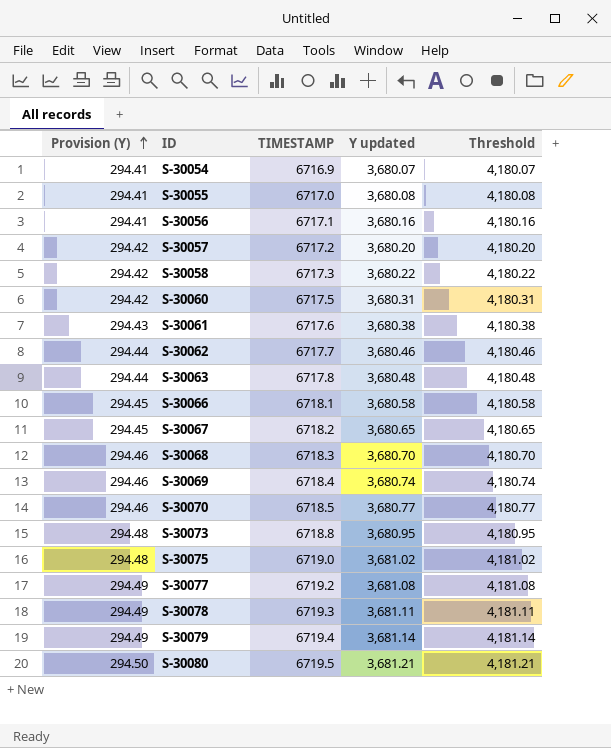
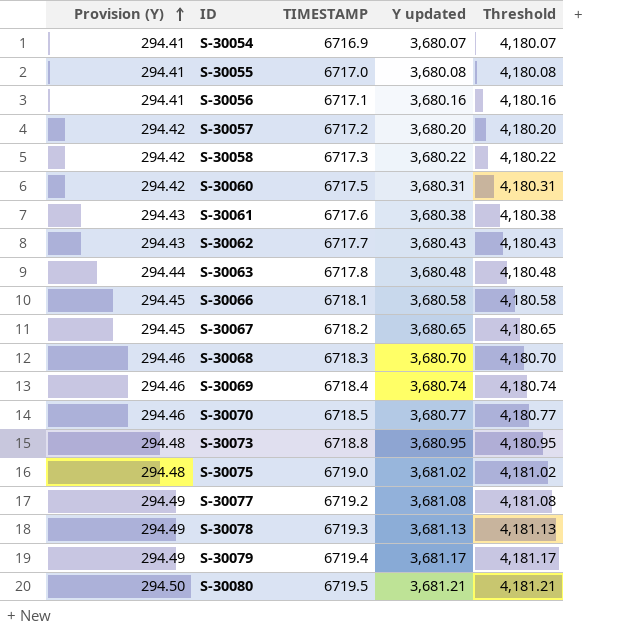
S-30062 | Provision (Y): 294.44 -> 294.43
S-30062 | Y updated: 3,680.46 -> 3,680.43
S-30062 | Threshold: 4,180.46 -> 4,180.43
S-30078 | Y updated: 3,681.11 -> 3,681.13
S-30078 | Threshold: 4,181.11 -> 4,181.13
S-30079 | Y updated: 3,681.14 -> 3,681.17
S-30079 | Threshold: 4,181.14 -> 4,181.17

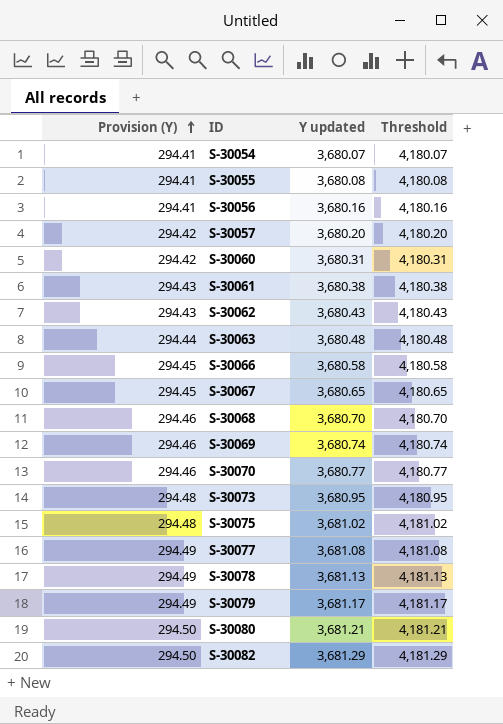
column TIMESTAMP | position: 3 -> none
row S-30058: 294.42 | 6717.3 | 3,680.22 | 4,180.22 -> none
row S-30082: none -> 294.50 | 3,681.29 | 4,181.29

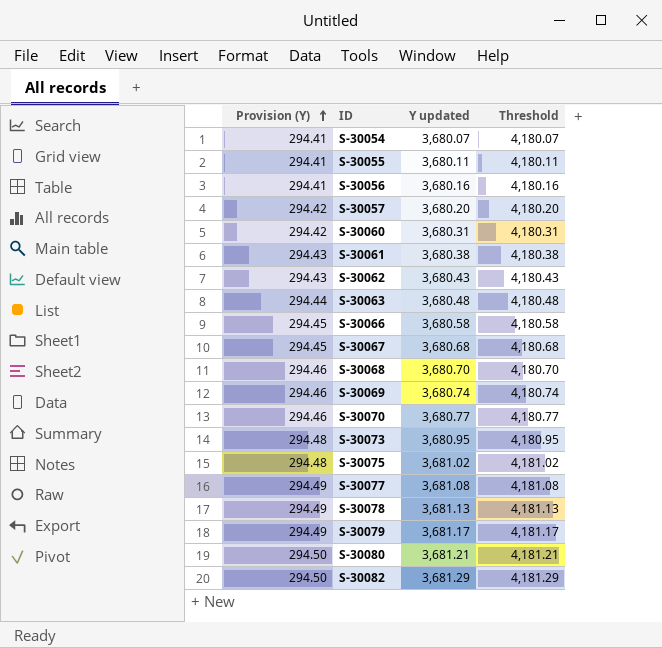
S-30055 | Y updated: 3,680.08 -> 3,680.11
S-30055 | Threshold: 4,180.08 -> 4,180.11
S-30067 | Y updated: 3,680.65 -> 3,680.68
S-30067 | Threshold: 4,180.65 -> 4,180.68

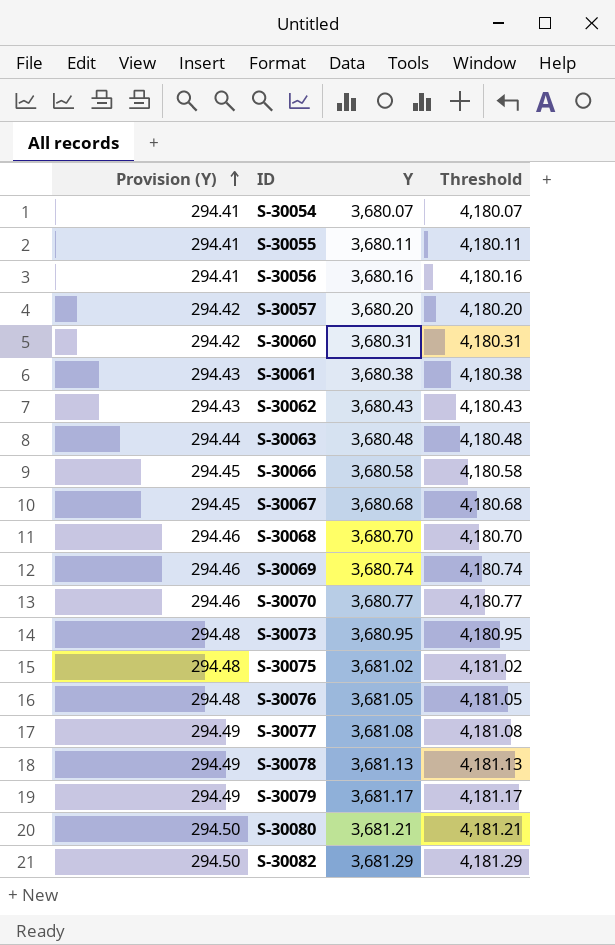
column name: Y updated -> Y
row S-30076: none -> 294.48 | 3,681.05 | 4,181.05

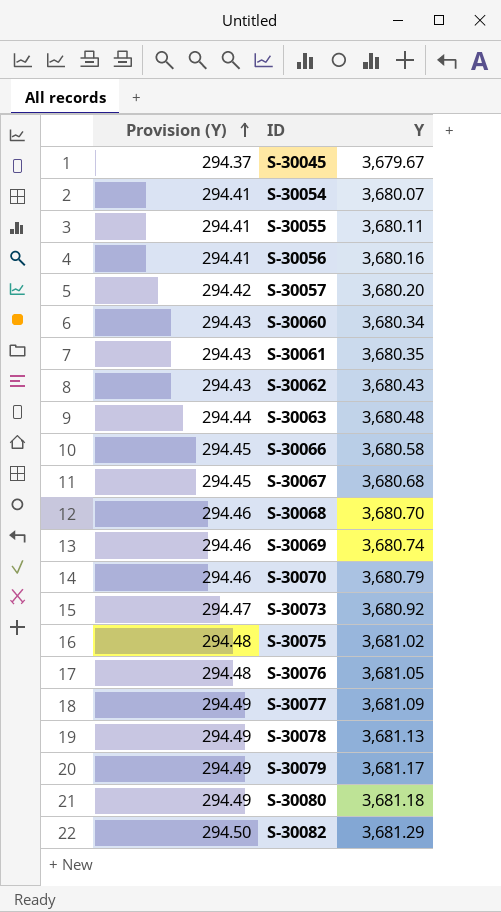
column Threshold | formula: [Y] + 500 -> none
row S-30045: none -> 294.37 | 3,679.67
S-30060 | Provision (Y): 294.42 -> 294.43
S-30060 | Y: 3,680.31 -> 3,680.34
S-30061 | Y: 3,680.38 -> 3,680.35
S-30070 | Y: 3,680.77 -> 3,680.79
S-30073 | Provision (Y): 294.48 -> 294.47
S-30073 | Y: 3,680.95 -> 3,680.92
S-30077 | Y: 3,681.08 -> 3,681.09
S-30080 | Provision (Y): 294.50 -> 294.49
S-30080 | Y: 3,681.21 -> 3,681.18

